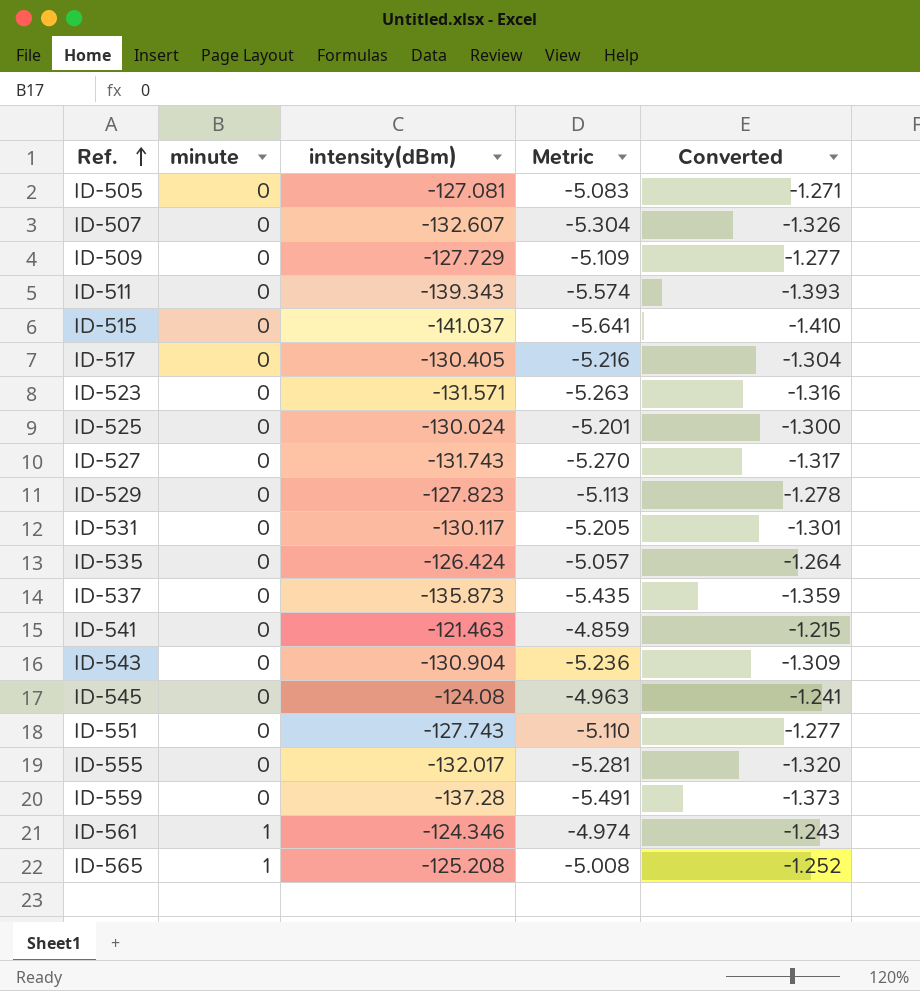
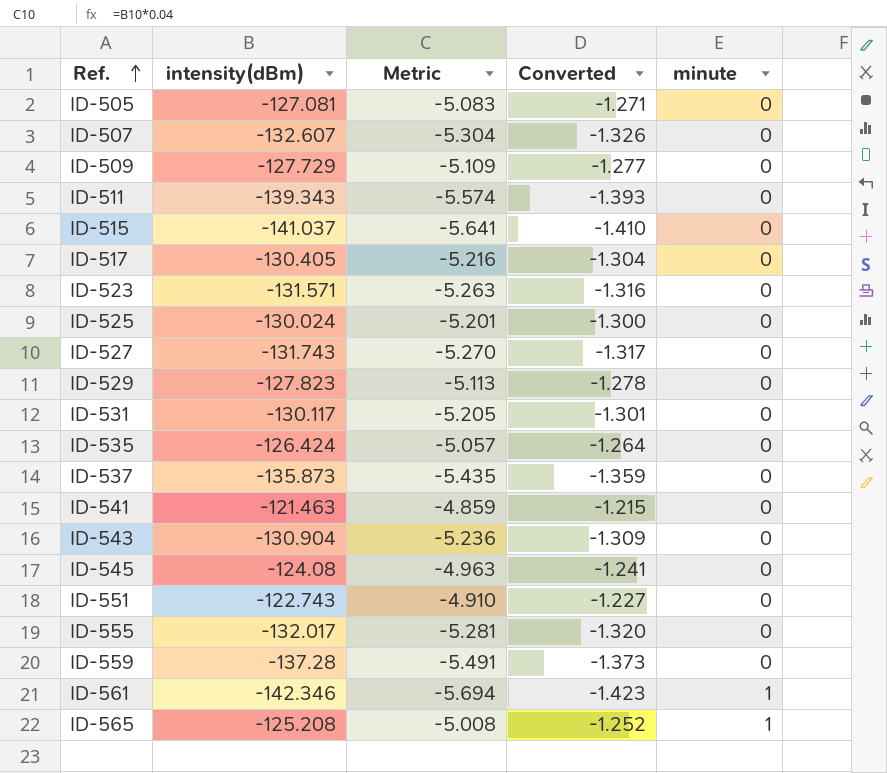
column minute | position: 2 -> 5
ID-551 | intensity(dBm): -127.743 -> -122.743
ID-551 | Metric: -5.110 -> -4.910
ID-551 | Converted: -1.277 -> -1.227
ID-561 | intensity(dBm): -124.346 -> -142.346
ID-561 | Metric: -4.974 -> -5.694
ID-561 | Converted: -1.243 -> -1.423

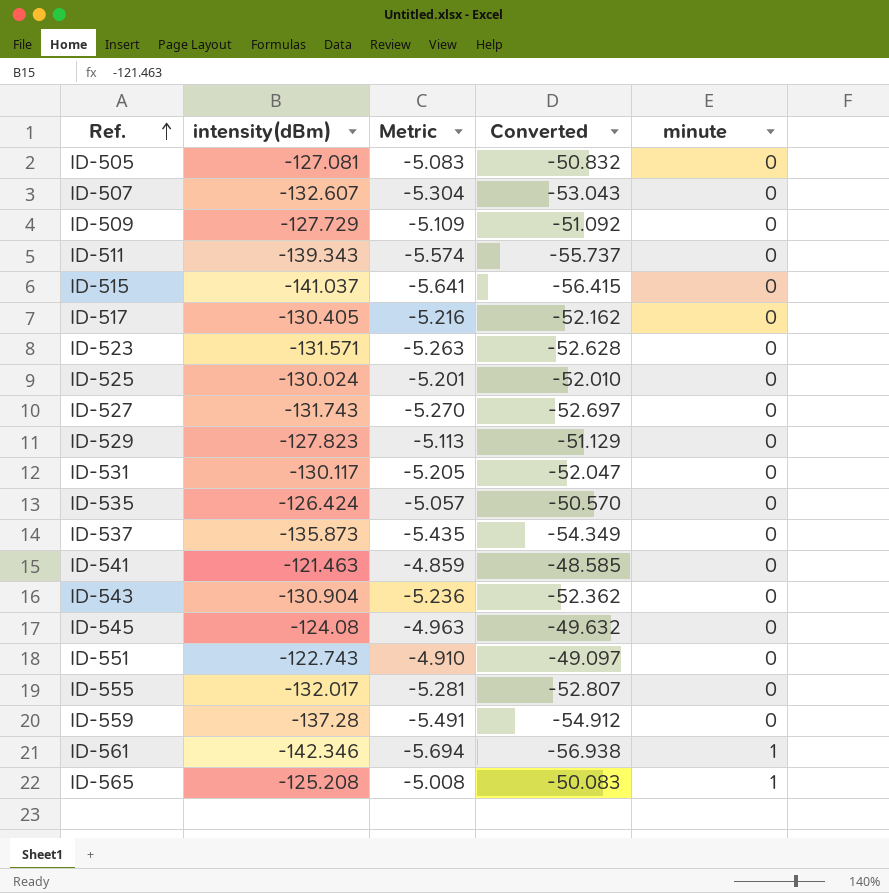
column Converted | formula: [intensity(dBm)] * 0.01 -> [intensity(dBm)] * 0.4

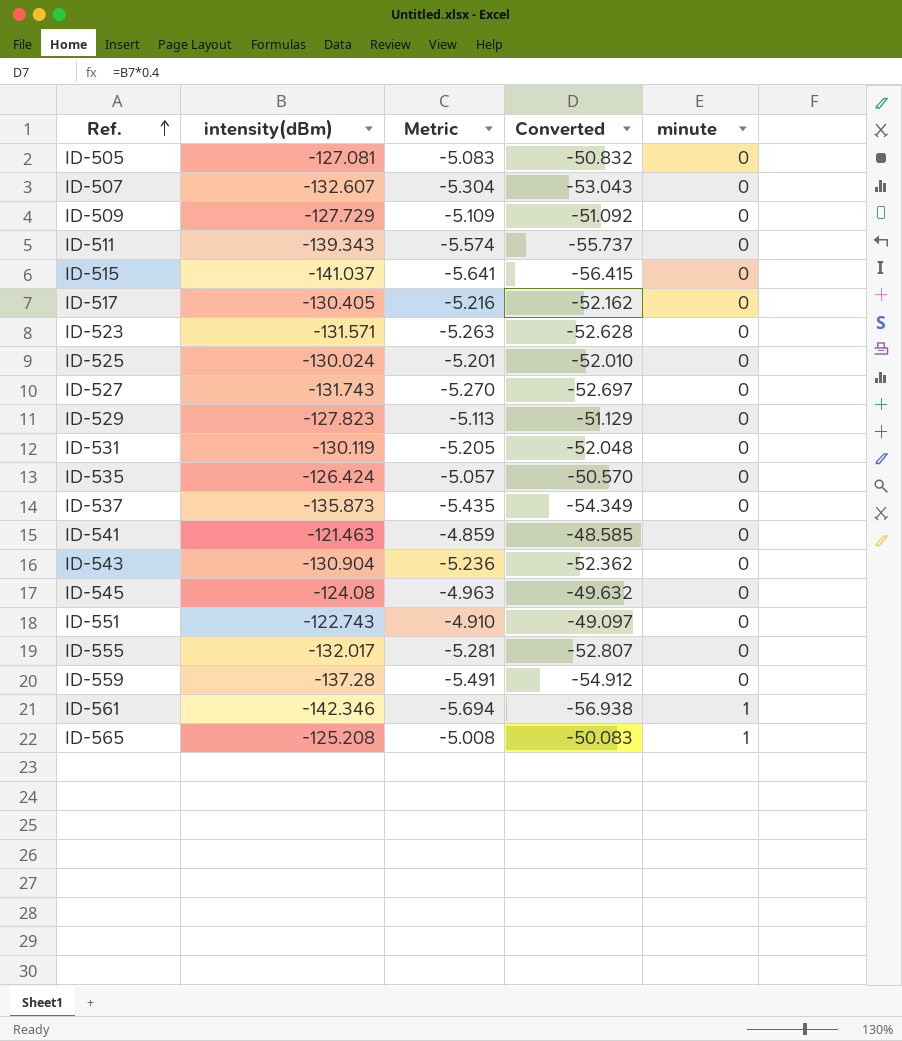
ID-531 | intensity(dBm): -130.117 -> -130.119
ID-531 | Converted: -52.047 -> -52.048

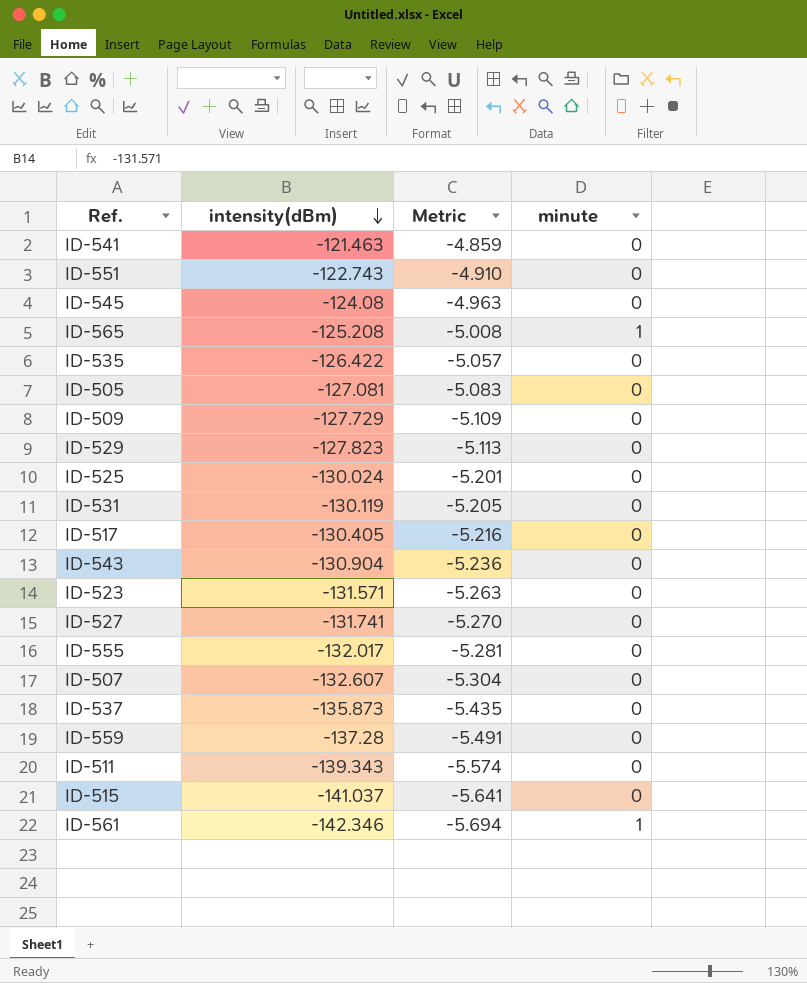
row order: Ref. ascending -> intensity(dBm) descending
column Converted | formula: [intensity(dBm)] * 0.4 -> none
ID-535 | intensity(dBm): -126.424 -> -126.422
ID-527 | intensity(dBm): -131.743 -> -131.741

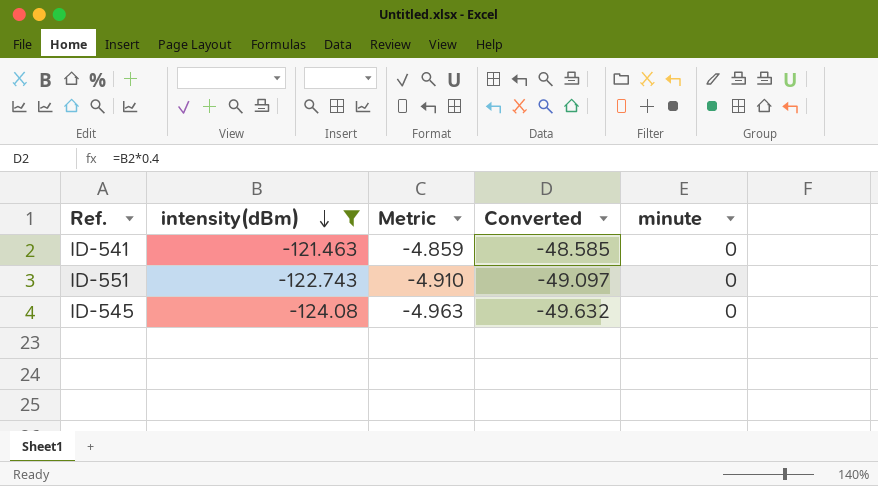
filter: none -> intensity(dBm) >= -124.08
column Converted | formula: none -> [intensity(dBm)] * 0.4

